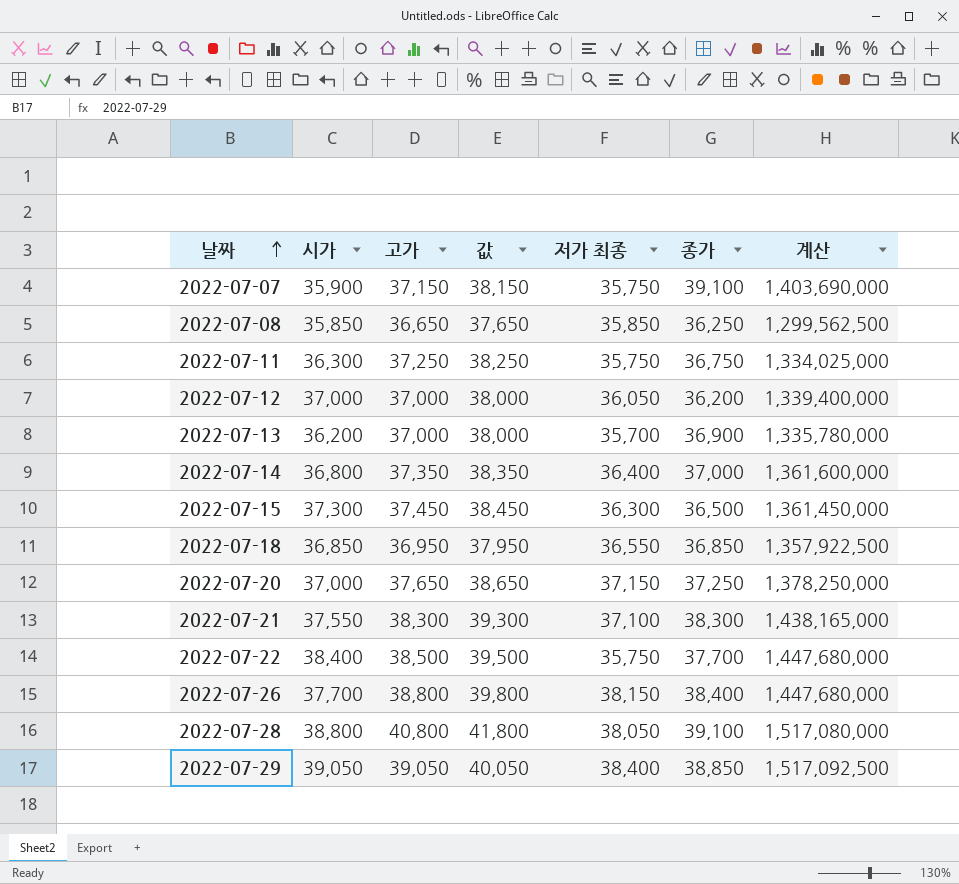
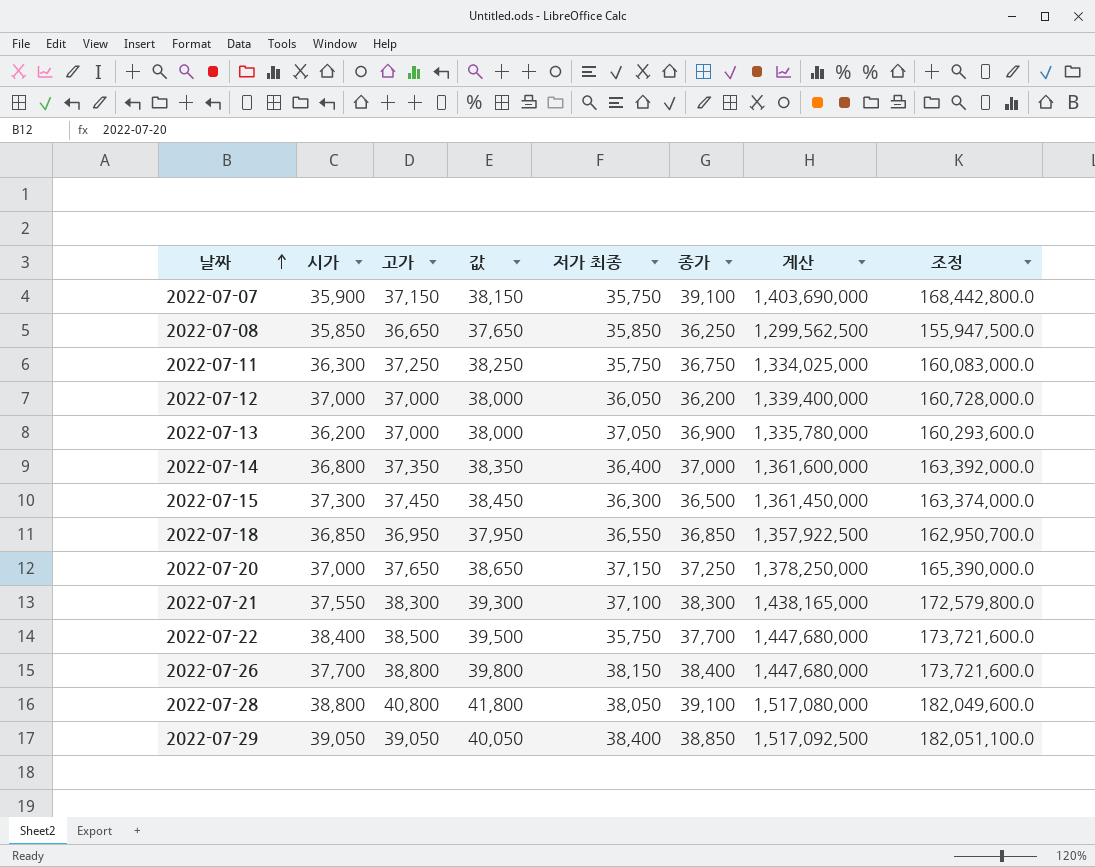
column 조정 | formula: none -> [계산] * 0.12
2022-07-13 | 저가 최종: 35,700 -> 37,050

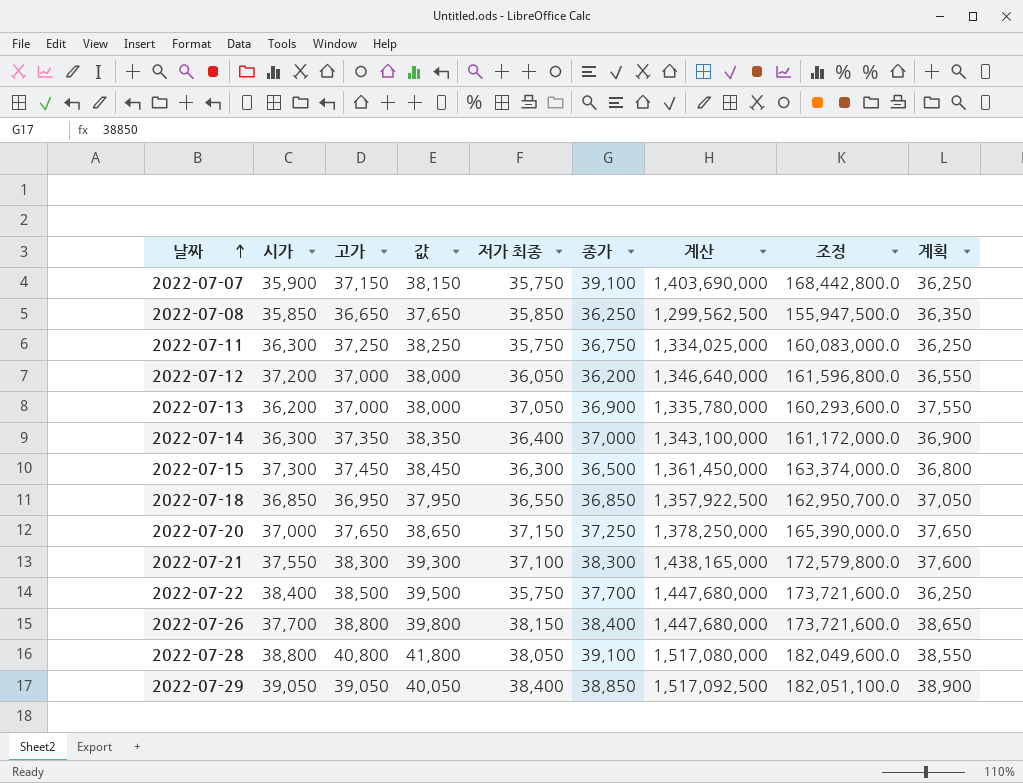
column 계획 | formula: none -> [저가 최종] + 500
2022-07-12 | 시가: 37,000 -> 37,200
2022-07-12 | 계산: 1,339,400,000 -> 1,346,640,000
2022-07-12 | 조정: 160,728,000.0 -> 161,596,800.0
2022-07-14 | 시가: 36,800 -> 36,300
2022-07-14 | 계산: 1,361,600,000 -> 1,343,100,000
2022-07-14 | 조정: 163,392,000.0 -> 161,172,000.0

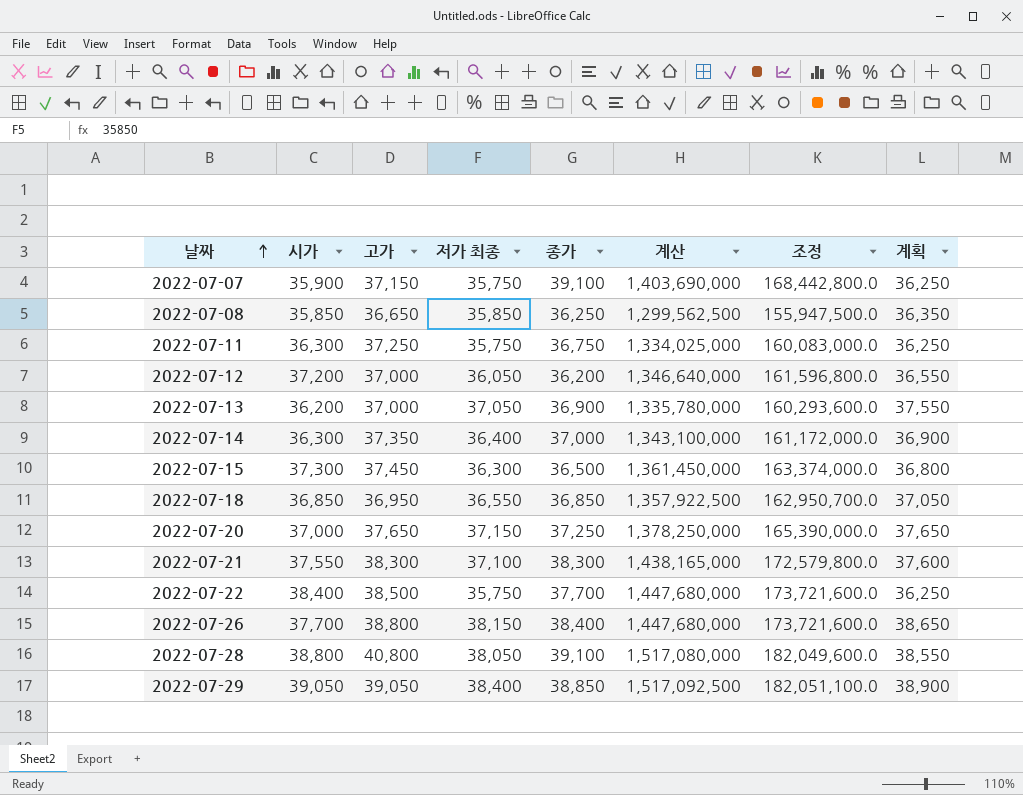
column 값 | formula: [고가] + 1000 -> none

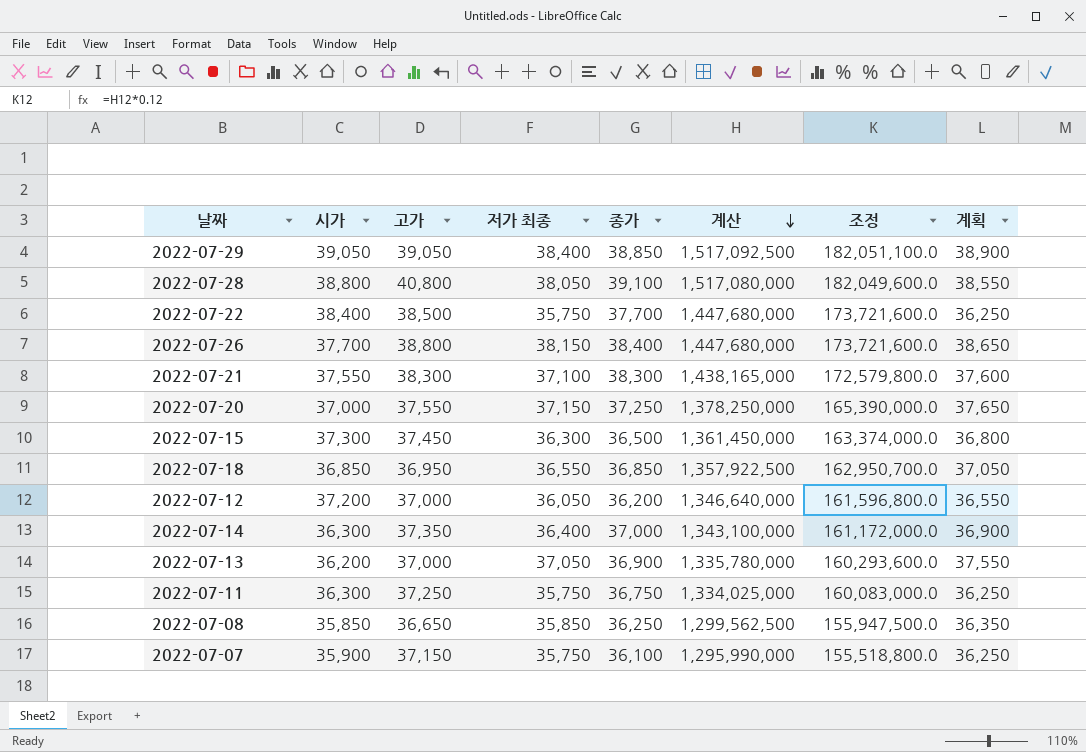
row order: 날짜 ascending -> 계산 descending
2022-07-20 | 고가: 37,650 -> 37,550
2022-07-07 | 종가: 39,100 -> 36,100
2022-07-07 | 계산: 1,403,690,000 -> 1,295,990,000
2022-07-07 | 조정: 168,442,800.0 -> 155,518,800.0

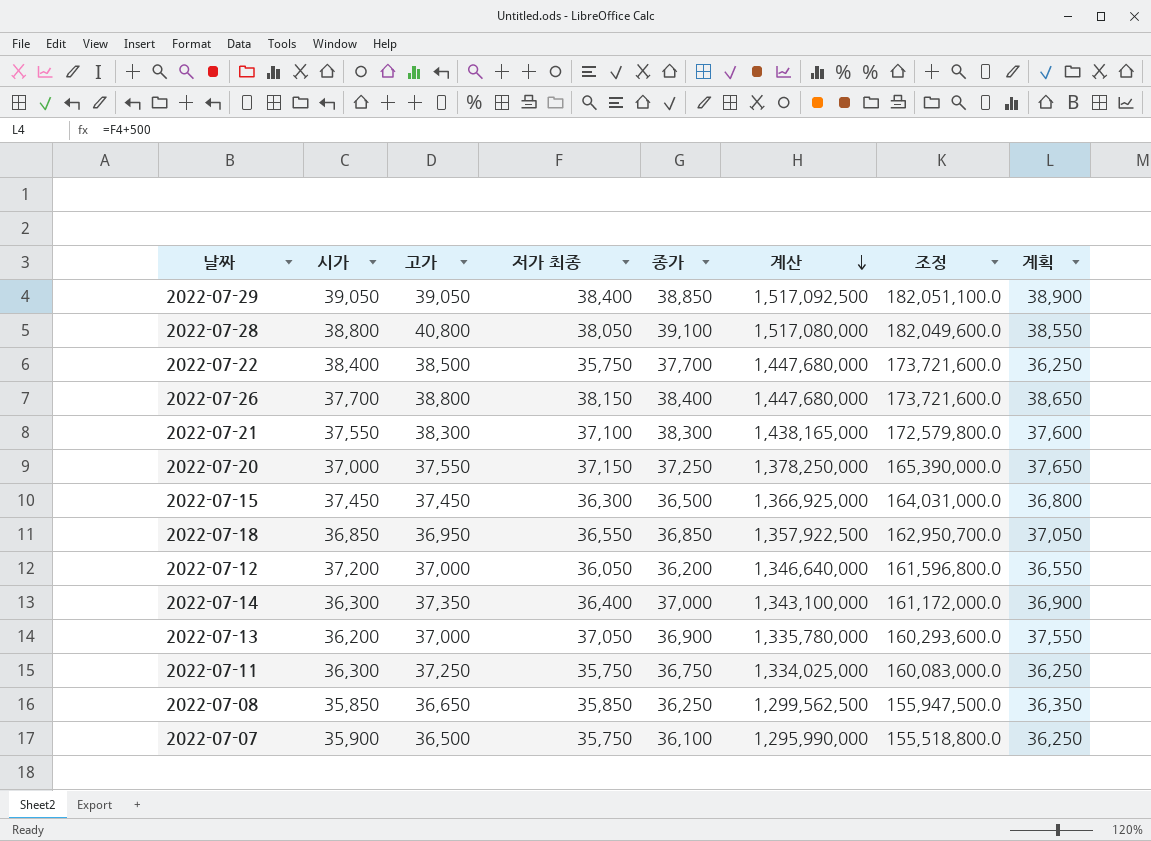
2022-07-15 | 시가: 37,300 -> 37,450
2022-07-15 | 계산: 1,361,450,000 -> 1,366,925,000
2022-07-15 | 조정: 163,374,000.0 -> 164,031,000.0
2022-07-07 | 고가: 37,150 -> 36,500

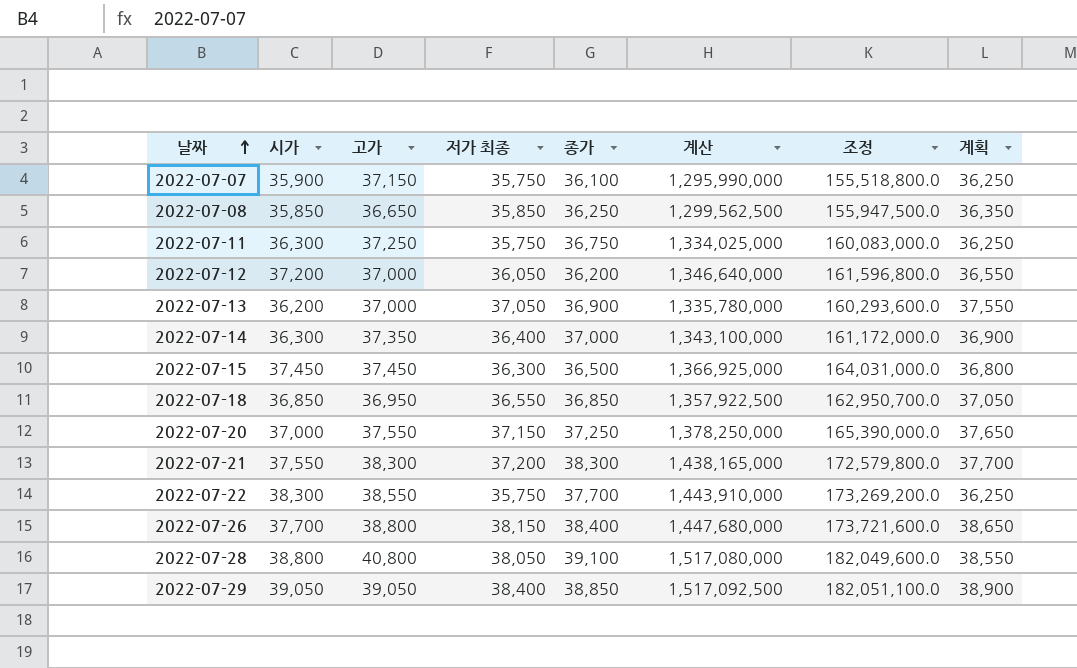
row order: 계산 descending -> 날짜 ascending
2022-07-07 | 고가: 36,500 -> 37,150
2022-07-21 | 저가 최종: 37,100 -> 37,200
2022-07-21 | 계획: 37,600 -> 37,700
2022-07-22 | 시가: 38,400 -> 38,300
2022-07-22 | 고가: 38,500 -> 38,550
2022-07-22 | 계산: 1,447,680,000 -> 1,443,910,000
2022-07-22 | 조정: 173,721,600.0 -> 173,269,200.0

